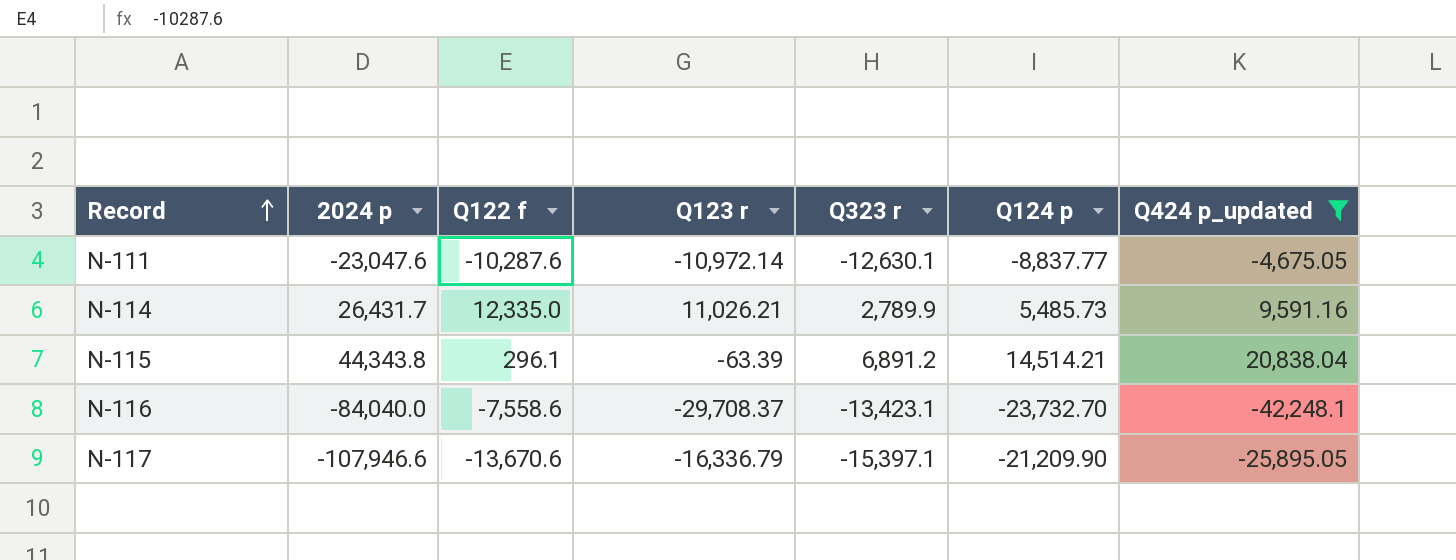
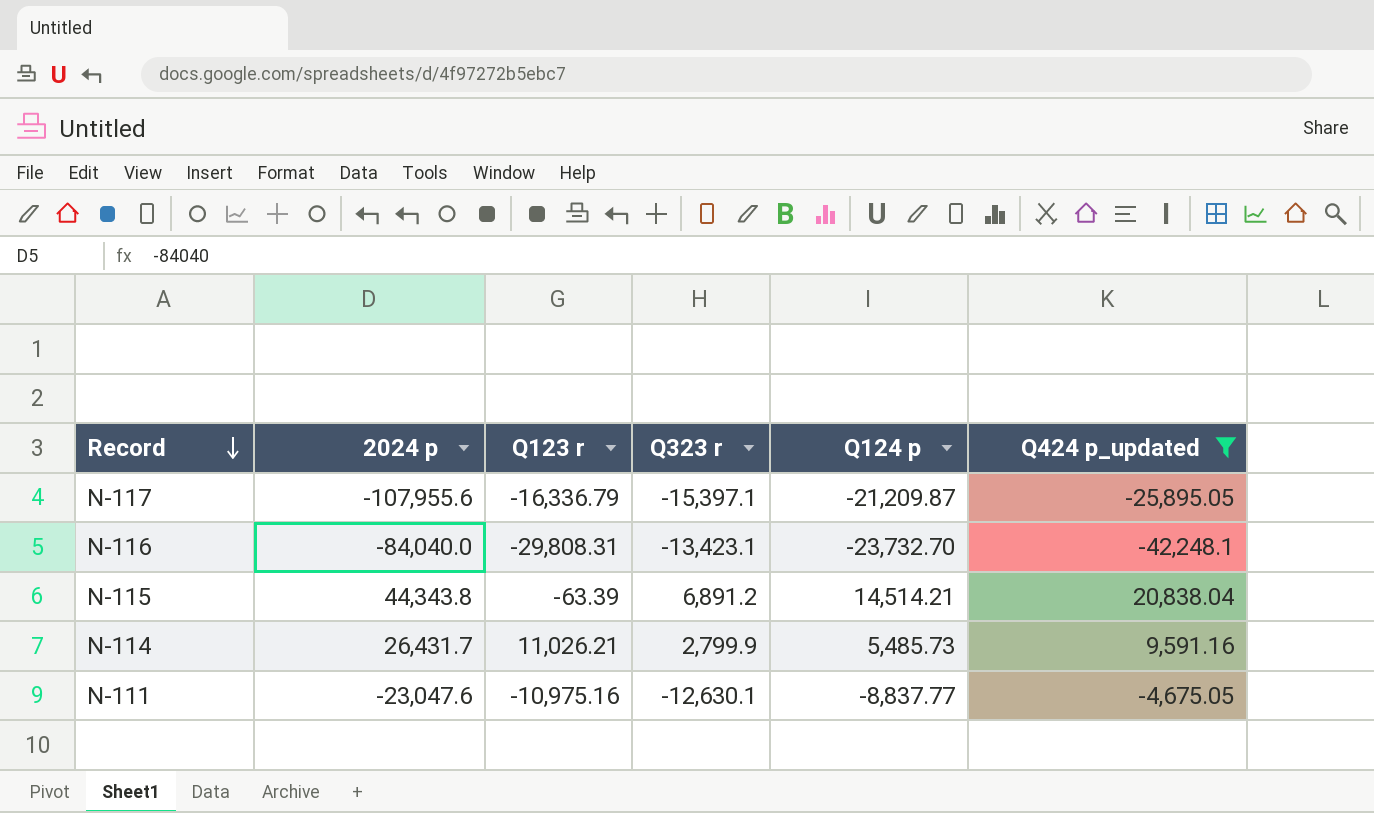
row order: Record ascending -> Record descending
column Q122 f | position: 3 -> none
N-117 | 2024 p: -107,946.6 -> -107,955.6
N-117 | Q124 p: -21,209.90 -> -21,209.87
N-116 | Q123 r: -29,708.37 -> -29,808.31
N-114 | Q323 r: 2,789.9 -> 2,799.9
N-111 | Q123 r: -10,972.14 -> -10,975.16

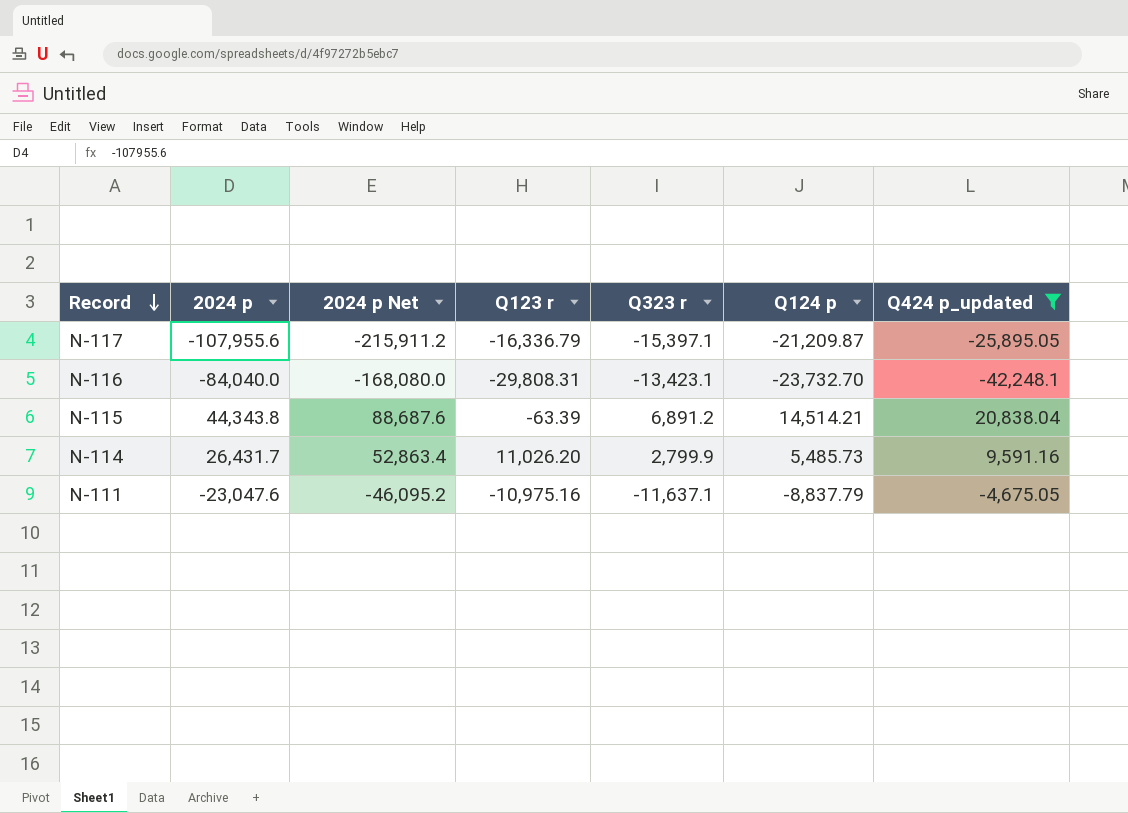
column 2024 p Net | formula: none -> [2024 p] * 2
N-114 | Q123 r: 11,026.21 -> 11,026.20
N-111 | Q323 r: -12,630.1 -> -11,637.1
N-111 | Q124 p: -8,837.77 -> -8,837.79

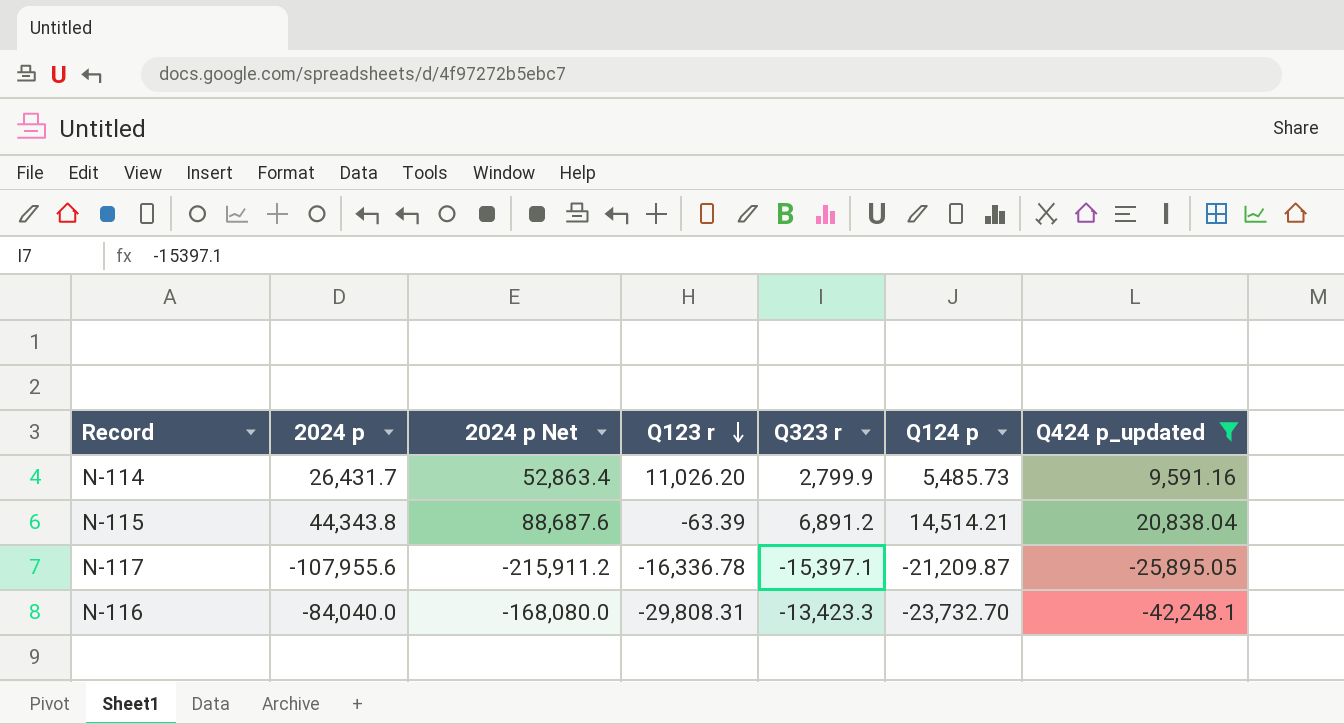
row order: Record descending -> Q123 r descending
row N-111: -23,047.6 | -46,095.2 | -10,975.16 | -11,637.1 | -8,837.79 | -4,675.05 -> none
N-117 | Q123 r: -16,336.79 -> -16,336.78
N-116 | Q323 r: -13,423.1 -> -13,423.3

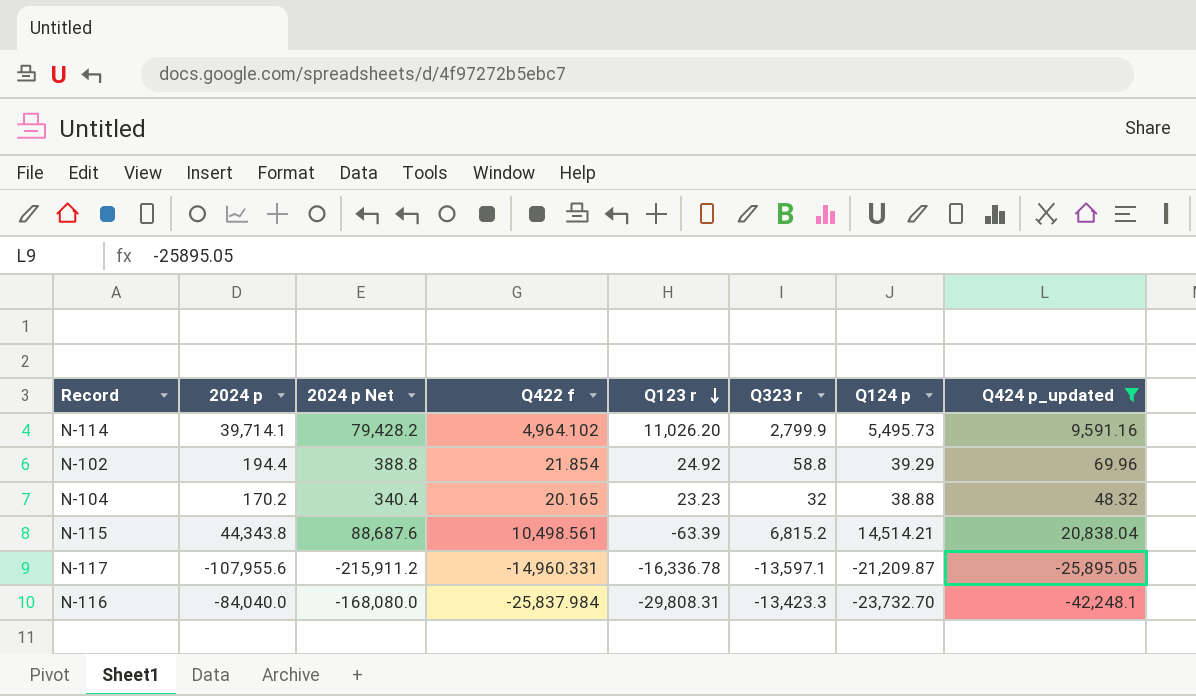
column Q422 f | position: none -> 4
N-114 | 2024 p: 26,431.7 -> 39,714.1
N-114 | 2024 p Net: 52,863.4 -> 79,428.2
N-114 | Q124 p: 5,485.73 -> 5,495.73
row N-102: none -> 194.4 | 388.8 | 21.854 | 24.92 | 58.8 | 39.29 | 69.96
row N-104: none -> 170.2 | 340.4 | 20.165 | 23.23 | 32 | 38.88 | 48.32
N-115 | Q323 r: 6,891.2 -> 6,815.2
N-117 | Q323 r: -15,397.1 -> -13,597.1

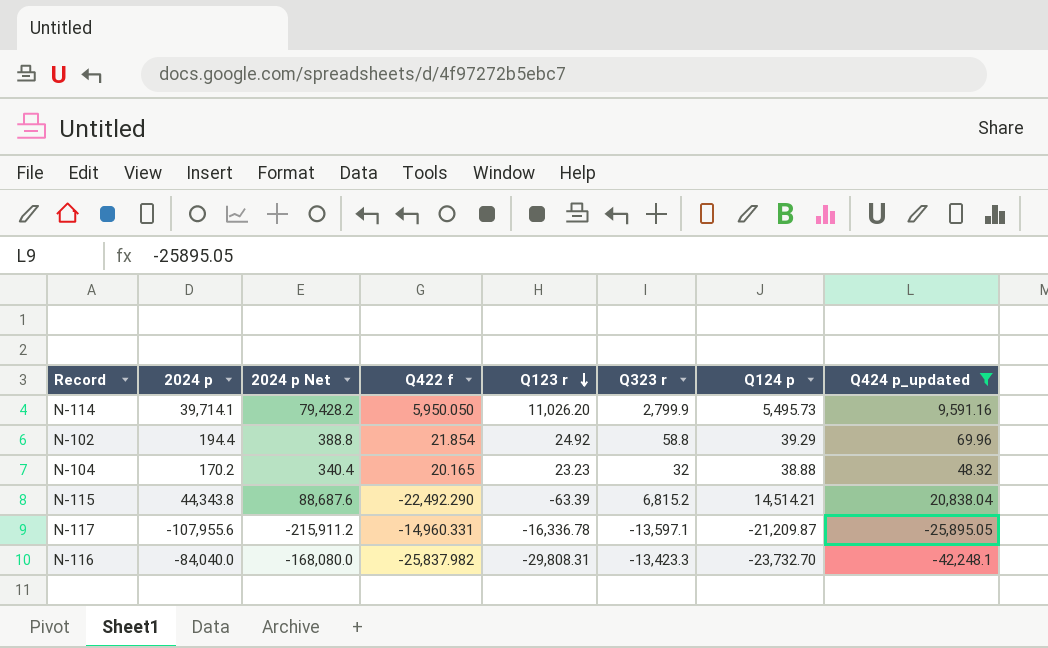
N-114 | Q422 f: 4,964.102 -> 5,950.050
N-115 | Q422 f: 10,498.561 -> -22,492.290
N-116 | Q422 f: -25,837.984 -> -25,837.982

